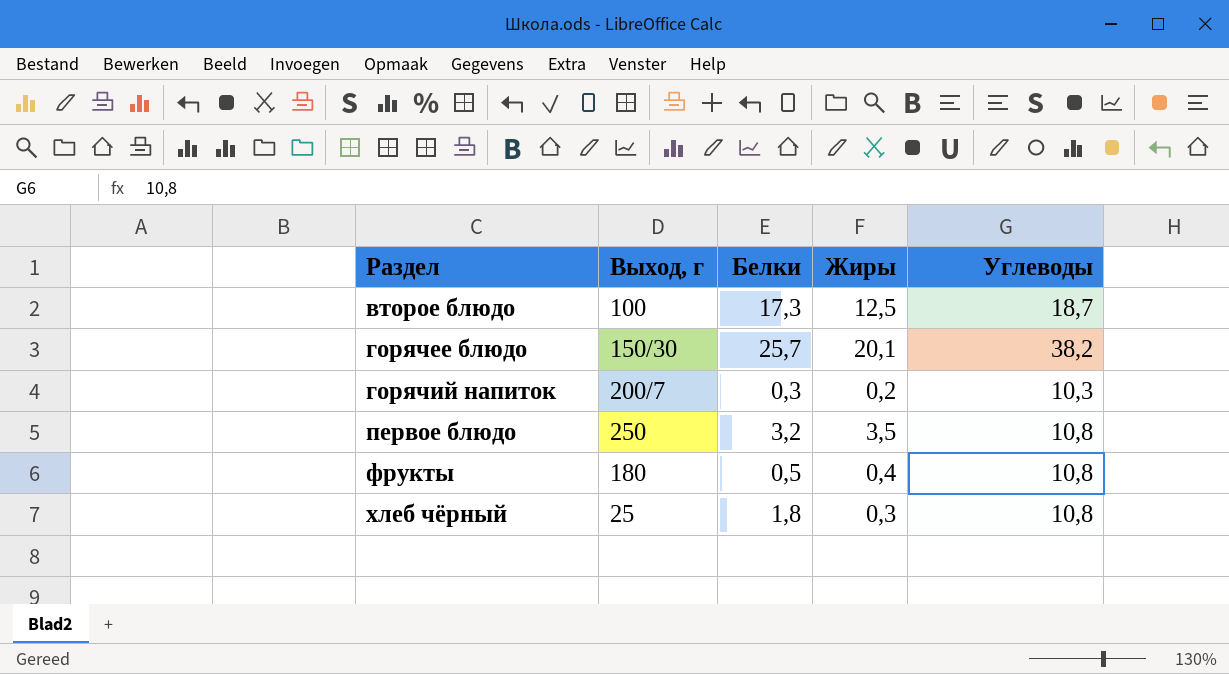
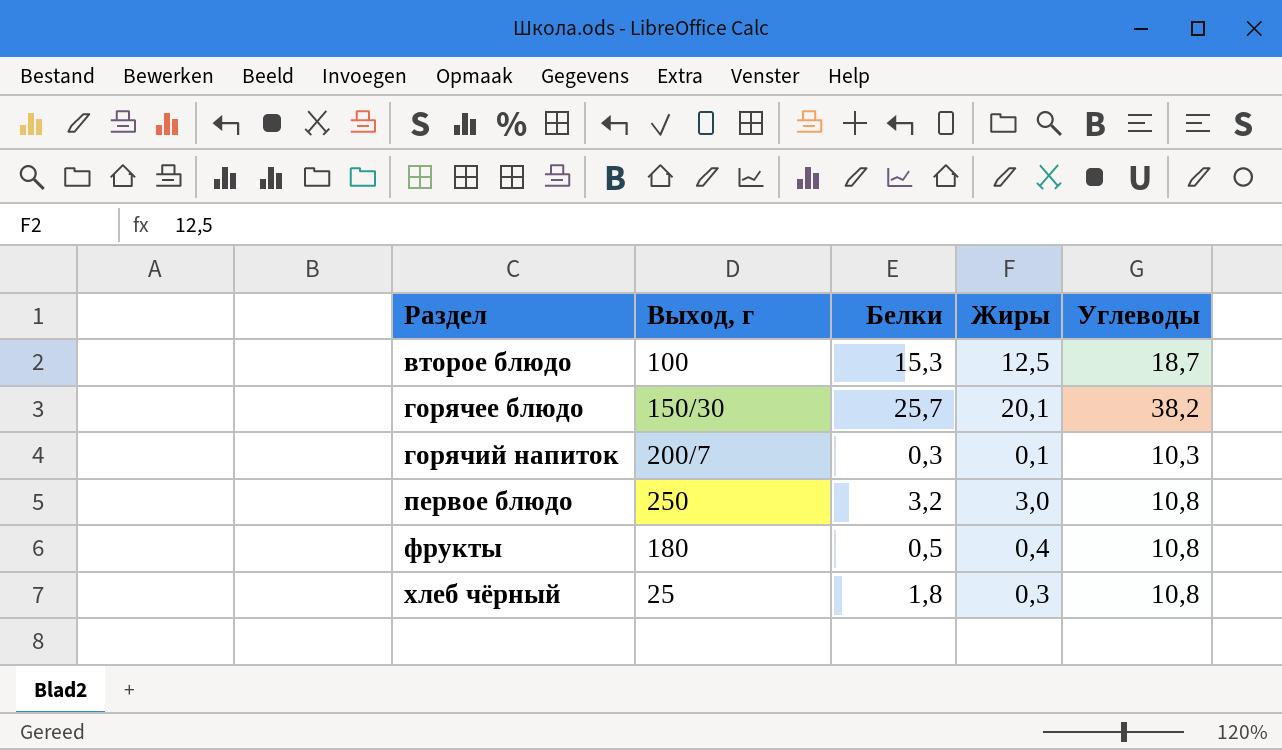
второе блюдо | Белки: 17,3 -> 15,3
горячий напиток | Жиры: 0,2 -> 0,1
первое блюдо | Жиры: 3,5 -> 3,0

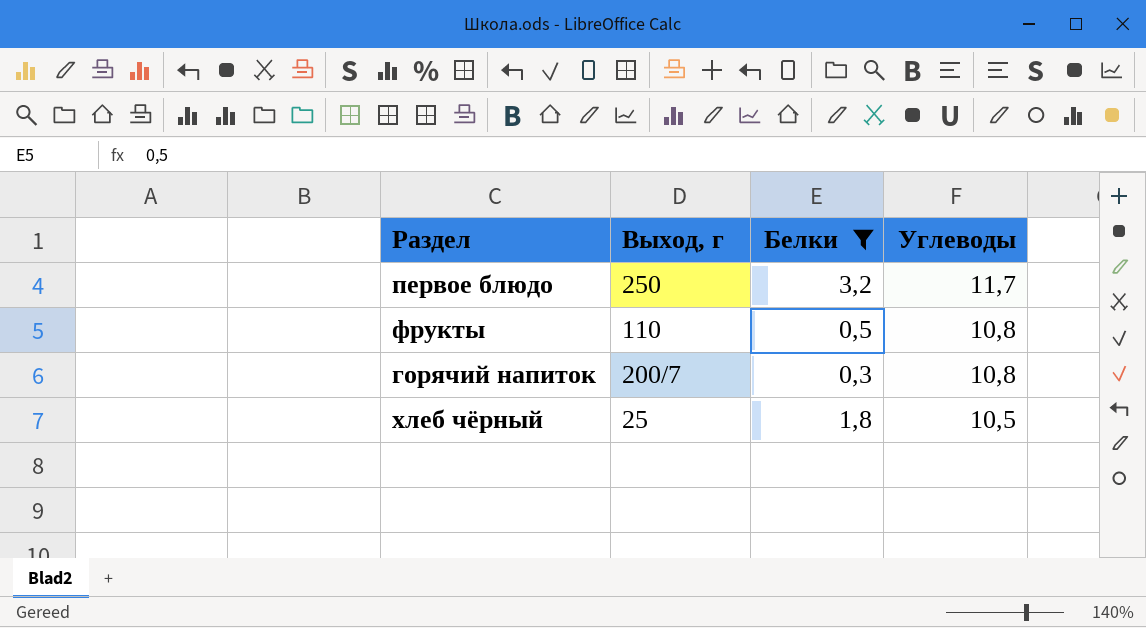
filter: none -> Белки <= 3,2
row order: Раздел ascending -> Углеводы descending
column Жиры | position: 4 -> none
первое блюдо | Углеводы: 10,8 -> 11,7
фрукты | Выход, г: 180 -> 110
горячий напиток | Углеводы: 10,3 -> 10,8
хлеб чёрный | Углеводы: 10,8 -> 10,5

